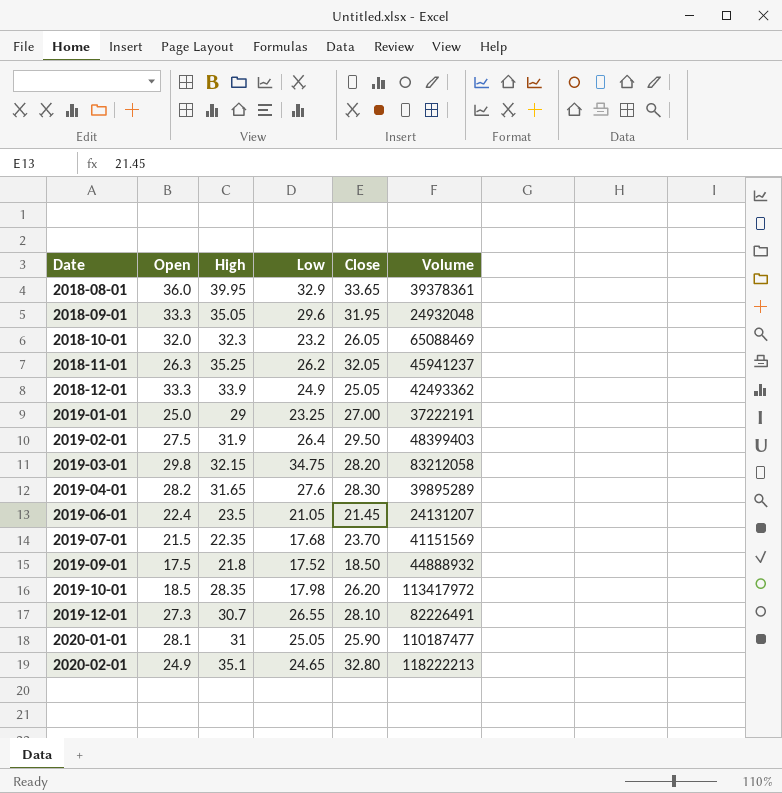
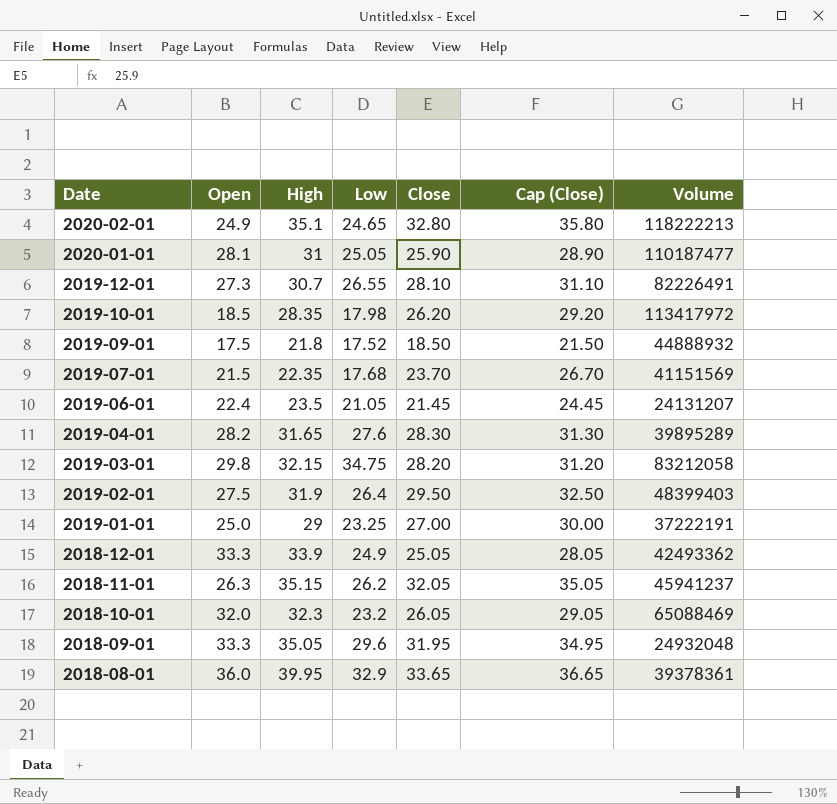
row order: Date ascending -> Date descending
column Cap (Close) | formula: none -> [Close] + 3
2018-11-01 | High: 35.25 -> 35.15

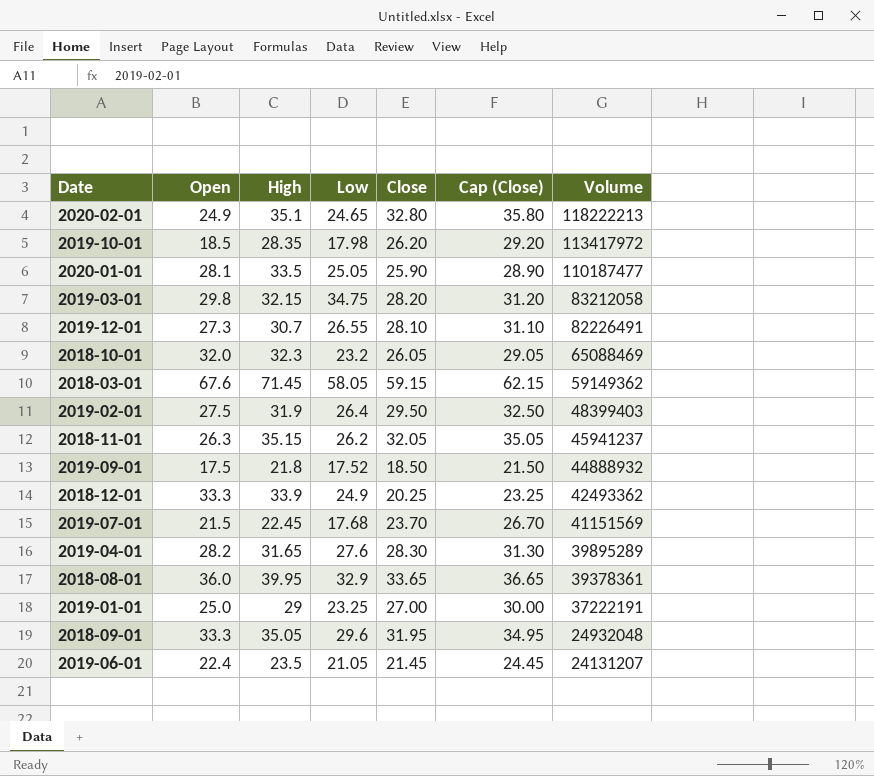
row order: Date descending -> Volume descending
2020-01-01 | High: 31 -> 33.5
row 2018-03-01: none -> 67.6 | 71.45 | 58.05 | 59.15 | 62.15 | 59149362
2018-12-01 | Close: 25.05 -> 20.25
2018-12-01 | Cap (Close): 28.05 -> 23.25
2019-07-01 | High: 22.35 -> 22.45

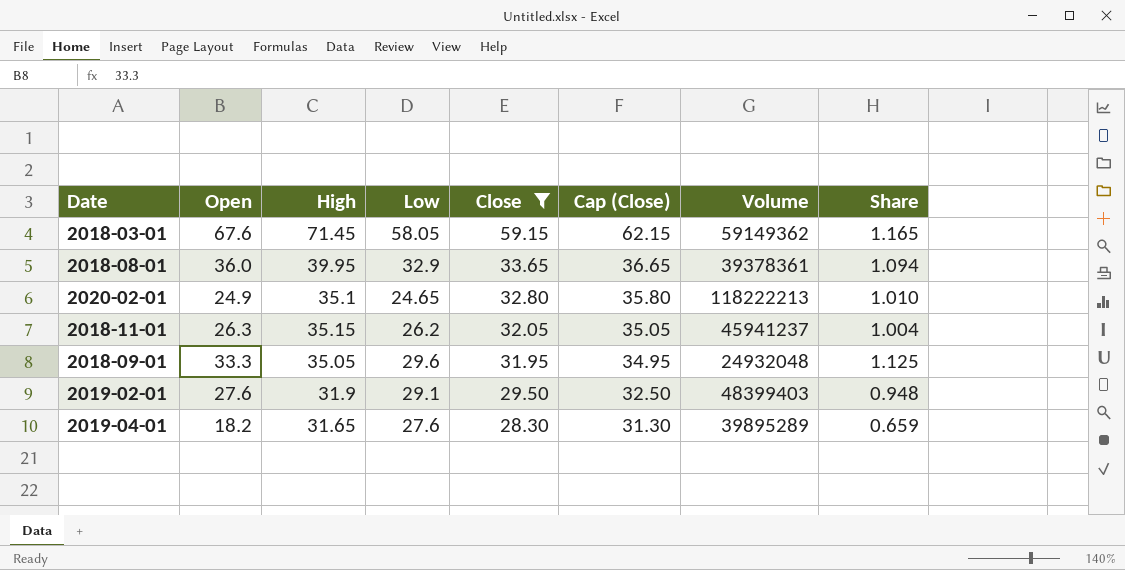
filter: none -> Close >= 28.30
row order: Volume descending -> Close descending
column Share | formula: none -> [Open] / [Low]
2019-02-01 | Open: 27.5 -> 27.6
2019-02-01 | Low: 26.4 -> 29.1
2019-04-01 | Open: 28.2 -> 18.2

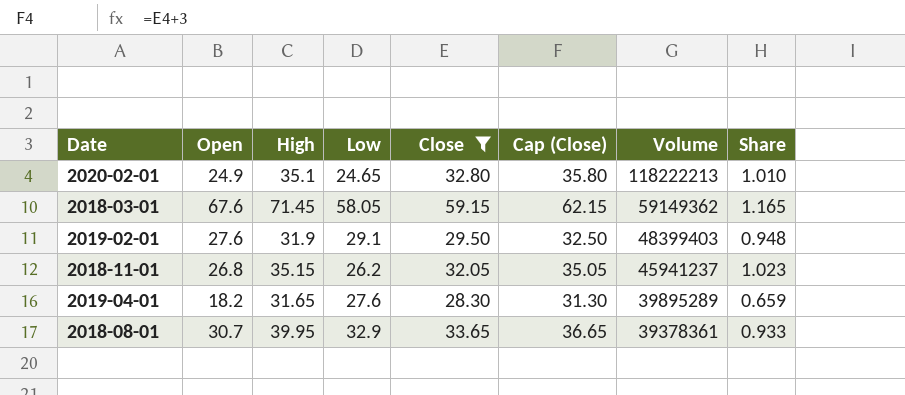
row order: Close descending -> Volume descending
row 2018-09-01: 33.3 | 35.05 | 29.6 | 31.95 | 34.95 | 24932048 | 1.125 -> none
2018-11-01 | Open: 26.3 -> 26.8
2018-11-01 | Share: 1.004 -> 1.023
2018-08-01 | Open: 36.0 -> 30.7
2018-08-01 | Share: 1.094 -> 0.933

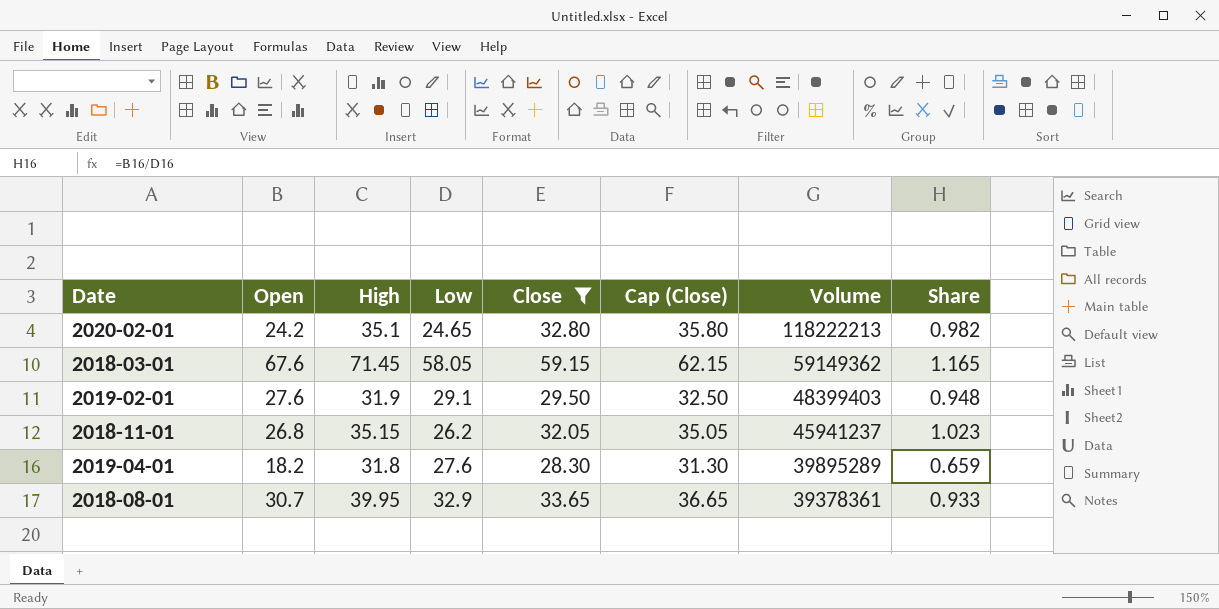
2020-02-01 | Open: 24.9 -> 24.2
2020-02-01 | Share: 1.010 -> 0.982
2019-04-01 | High: 31.65 -> 31.8

